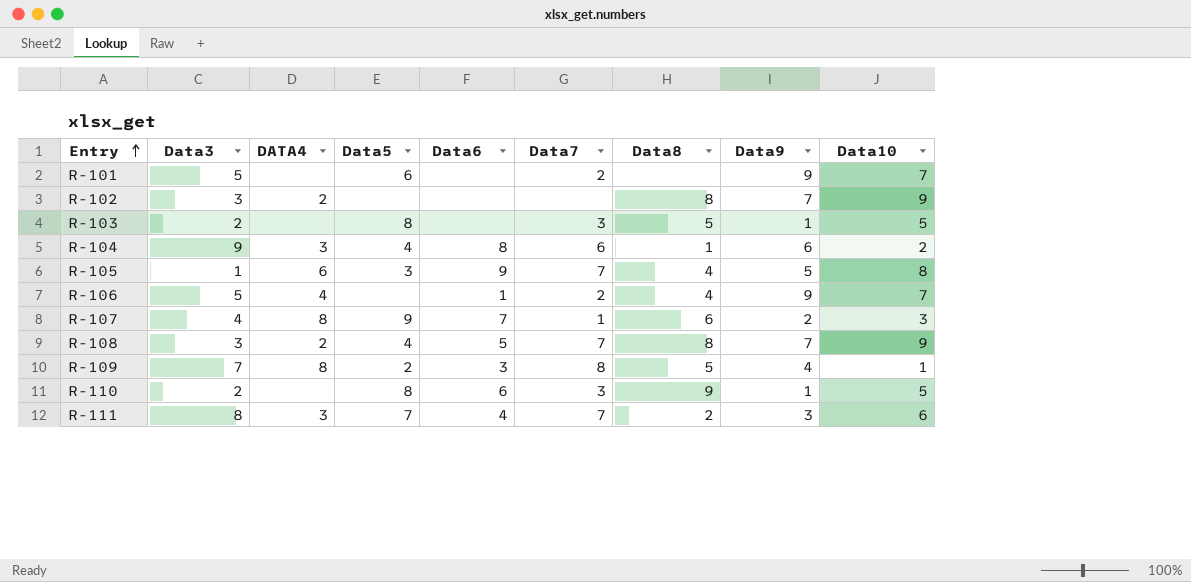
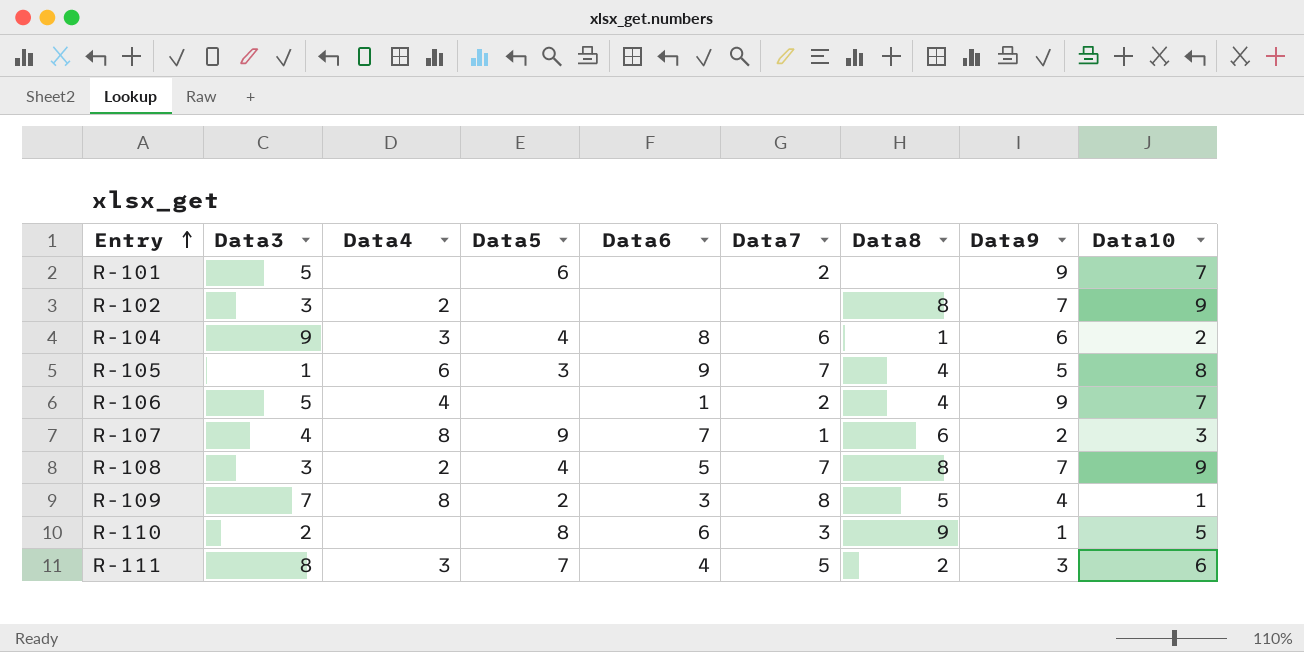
column name: DATA4 -> Data4
row R-103: 2 | none | 8 | none | 3 | 5 | 1 | 5 -> none
R-111 | Data7: 7 -> 5

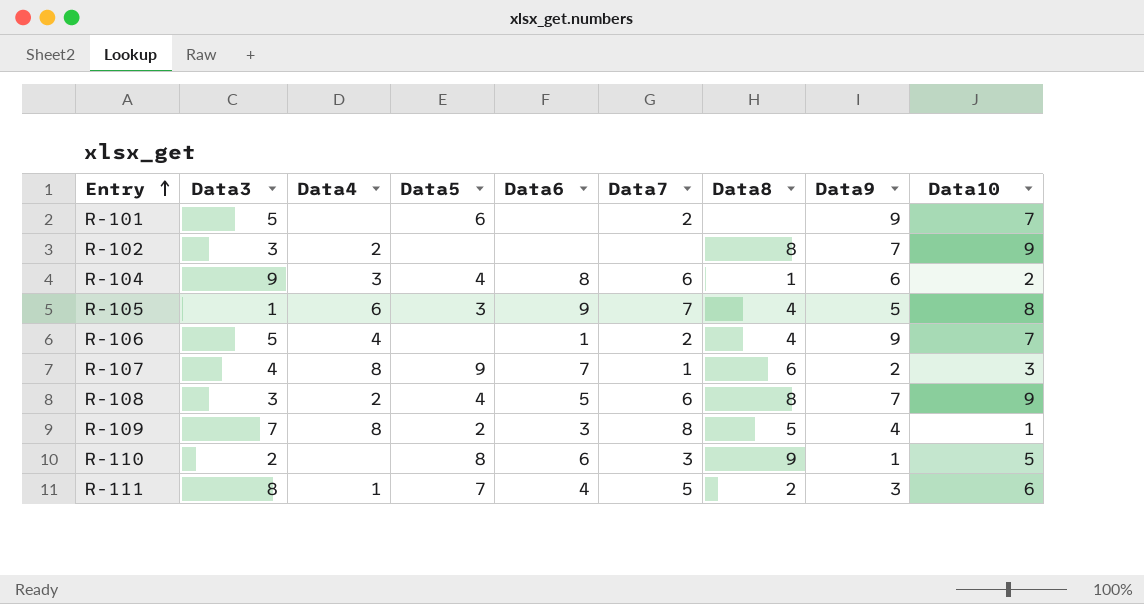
R-108 | Data7: 7 -> 6
R-111 | Data4: 3 -> 1

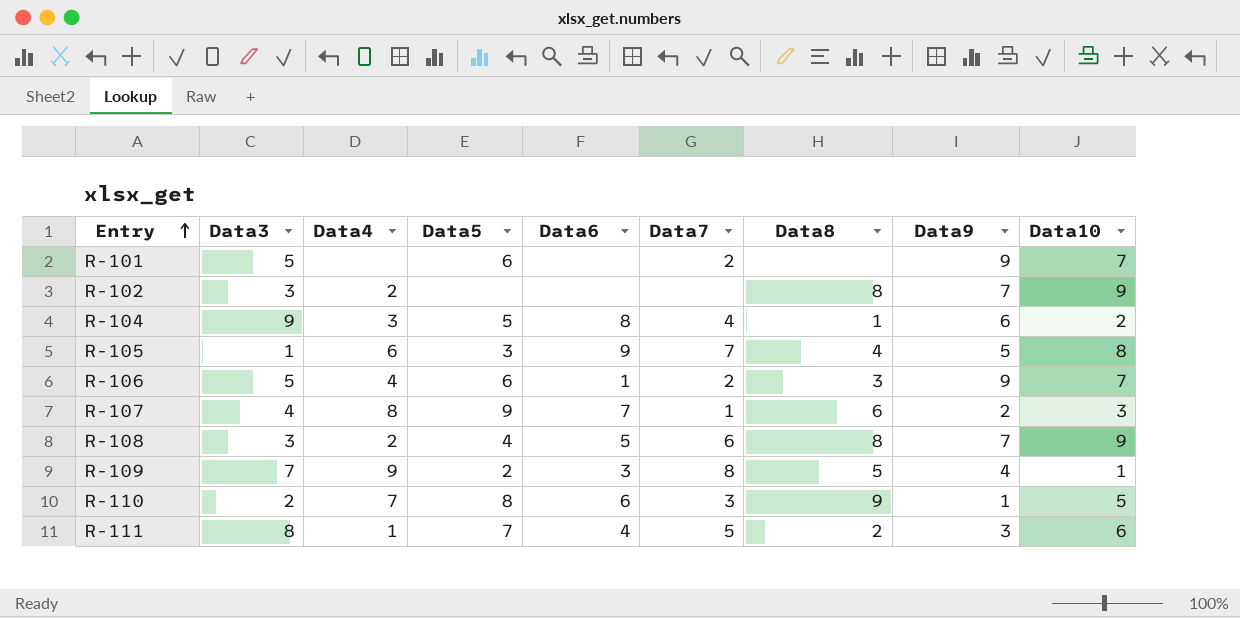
R-104 | Data5: 4 -> 5
R-104 | Data7: 6 -> 4
R-106 | Data5: none -> 6
R-106 | Data8: 4 -> 3
R-109 | Data4: 8 -> 9
R-110 | Data4: none -> 7

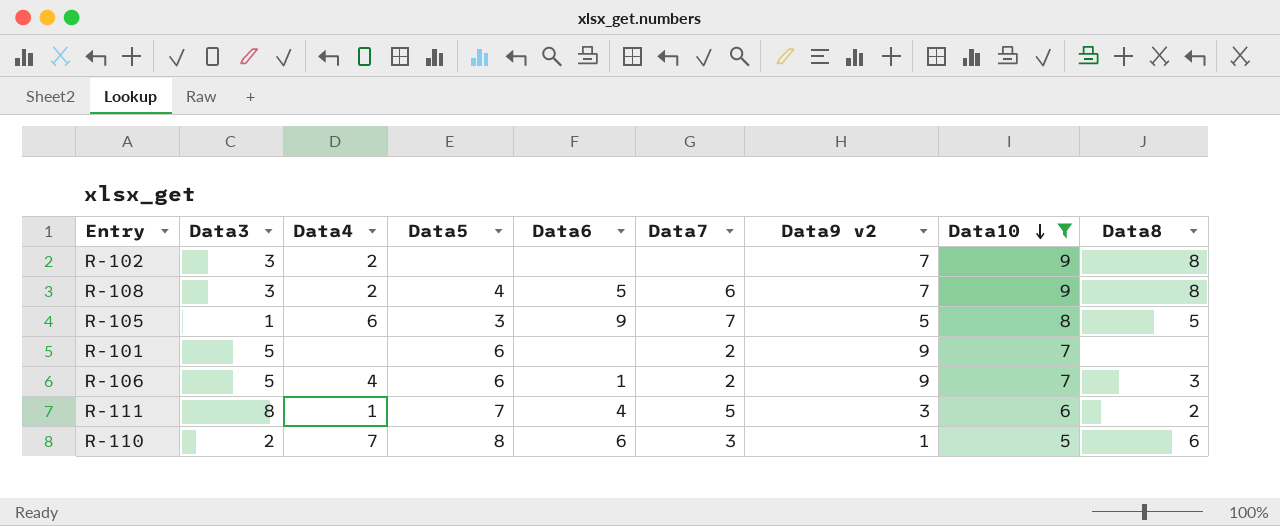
filter: none -> Data10 >= 5
row order: Entry ascending -> Data10 descending
column name: Data9 -> Data9 v2
column Data8 | position: 7 -> 9
R-105 | Data8: 4 -> 5
R-110 | Data8: 9 -> 6

